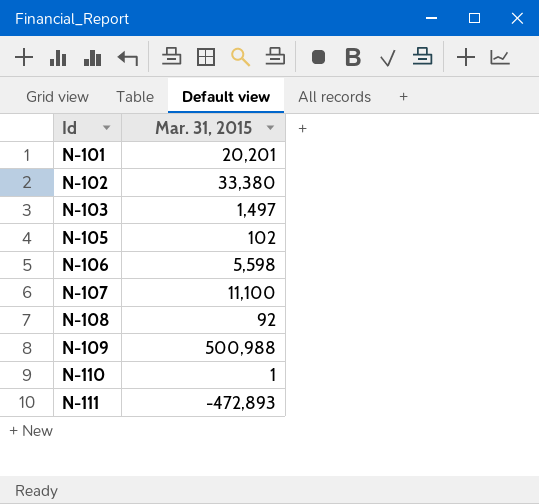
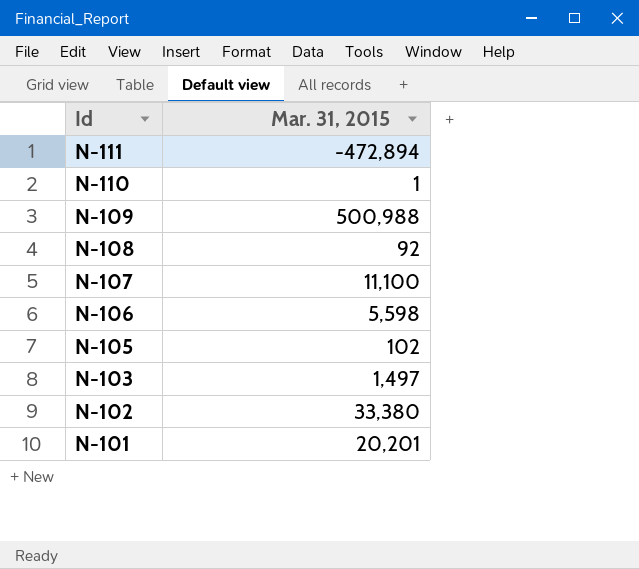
row order: Id ascending -> Id descending
N-111 | Mar. 31, 2015: -472,893 -> -472,894

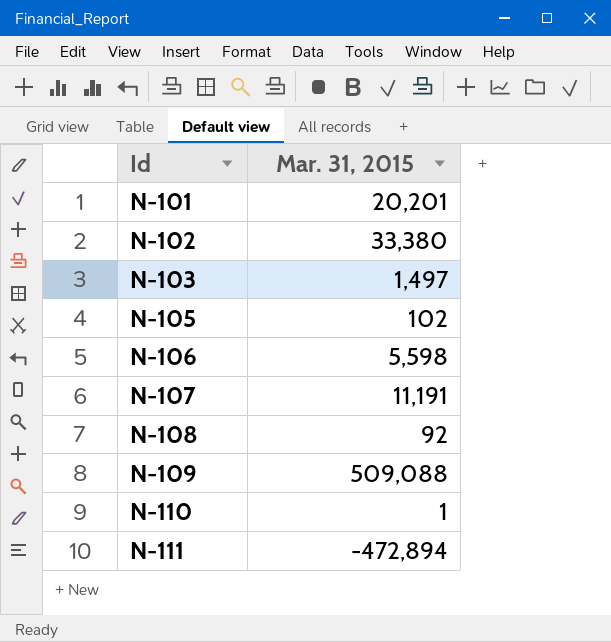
row order: Id descending -> Id ascending
N-107 | Mar. 31, 2015: 11,100 -> 11,191
N-109 | Mar. 31, 2015: 500,988 -> 509,088

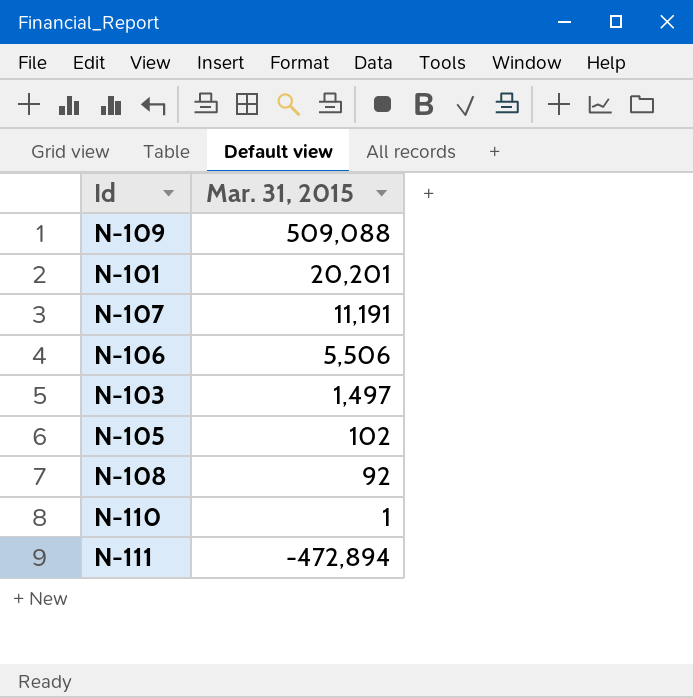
row order: Id ascending -> Mar. 31, 2015 descending
row N-102: 33,380 -> none
N-106 | Mar. 31, 2015: 5,598 -> 5,506

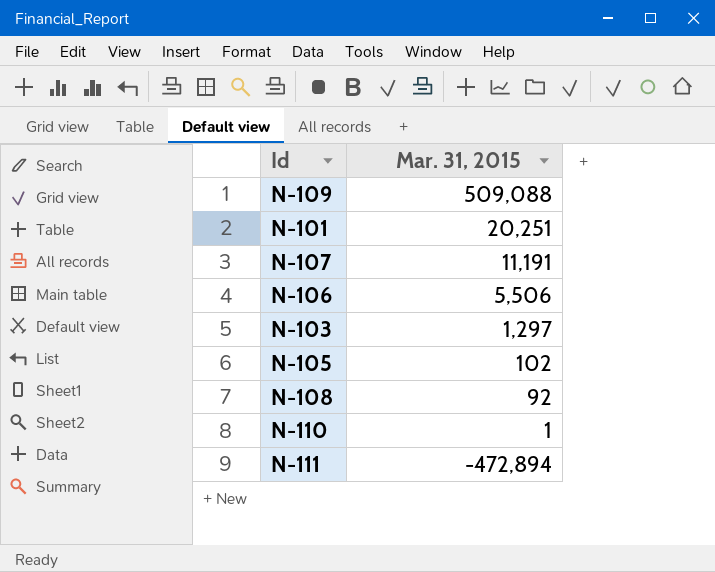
N-101 | Mar. 31, 2015: 20,201 -> 20,251
N-103 | Mar. 31, 2015: 1,497 -> 1,297

